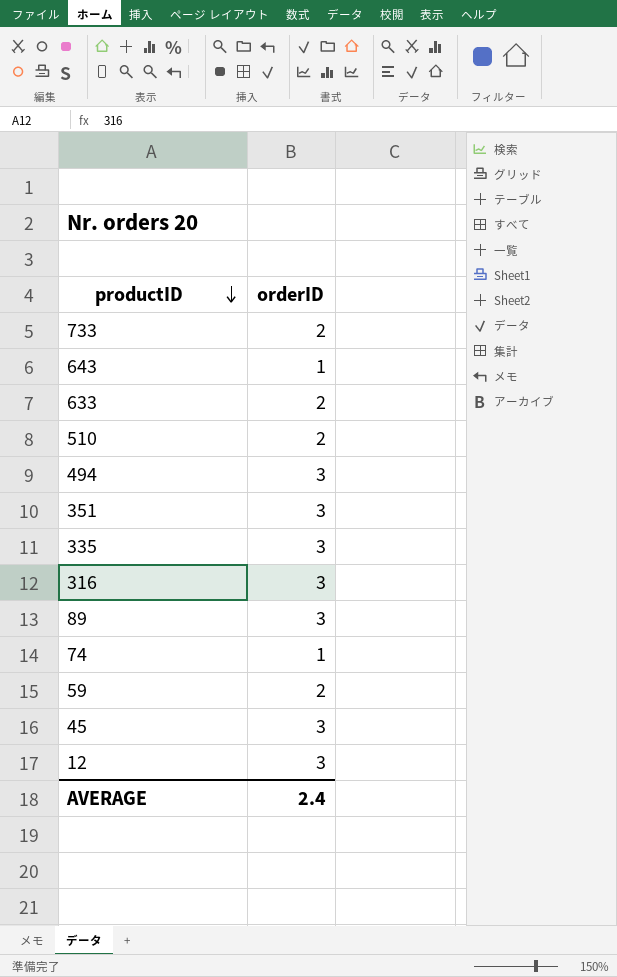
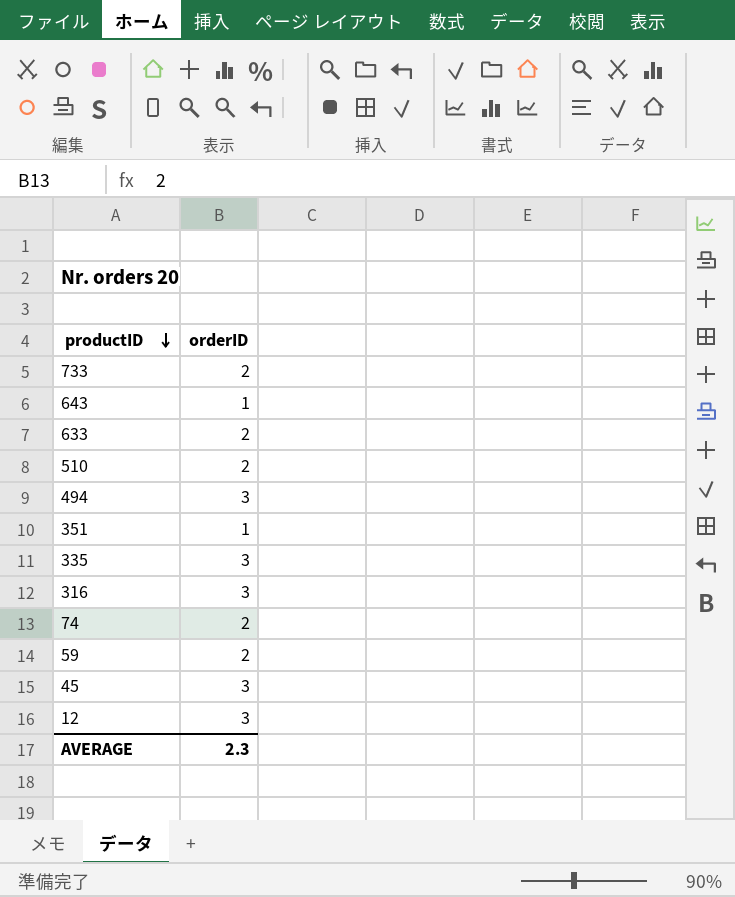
row 89: 3 -> none
351 | orderID: 3 -> 1
74 | orderID: 1 -> 2
AVERAGE | orderID: 2.4 -> 2.3

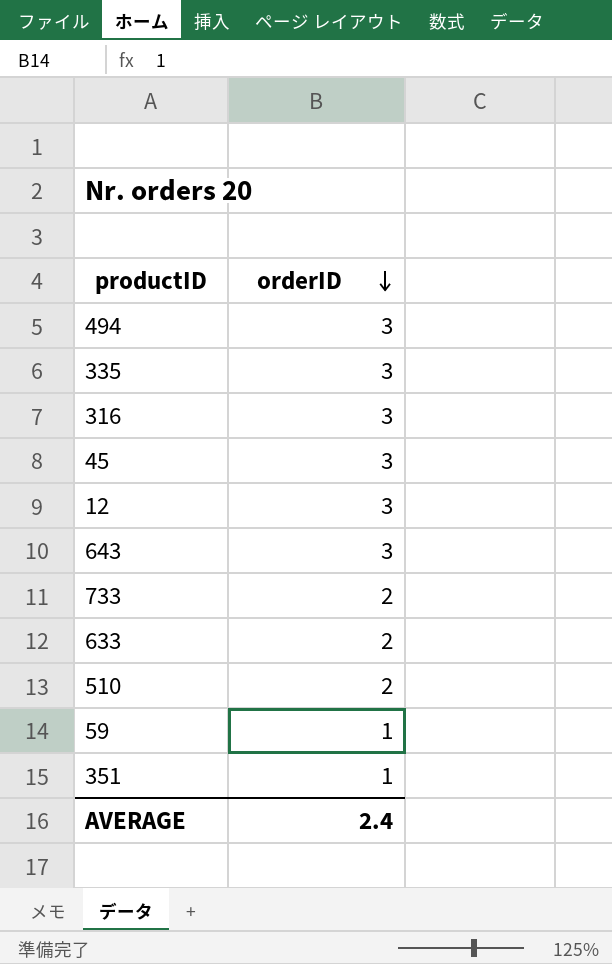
row order: productID descending -> orderID descending
row 74: 2 -> none
643 | orderID: 1 -> 3
59 | orderID: 2 -> 1
AVERAGE | orderID: 2.3 -> 2.4

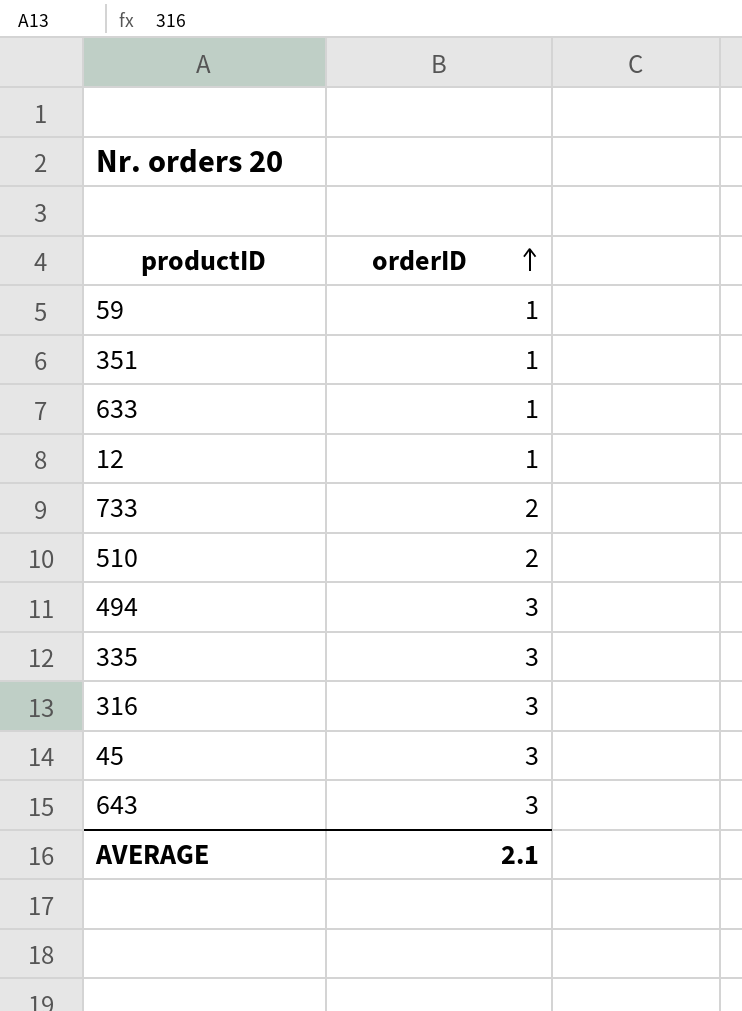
row order: orderID descending -> orderID ascending
633 | orderID: 2 -> 1
12 | orderID: 3 -> 1
AVERAGE | orderID: 2.4 -> 2.1

